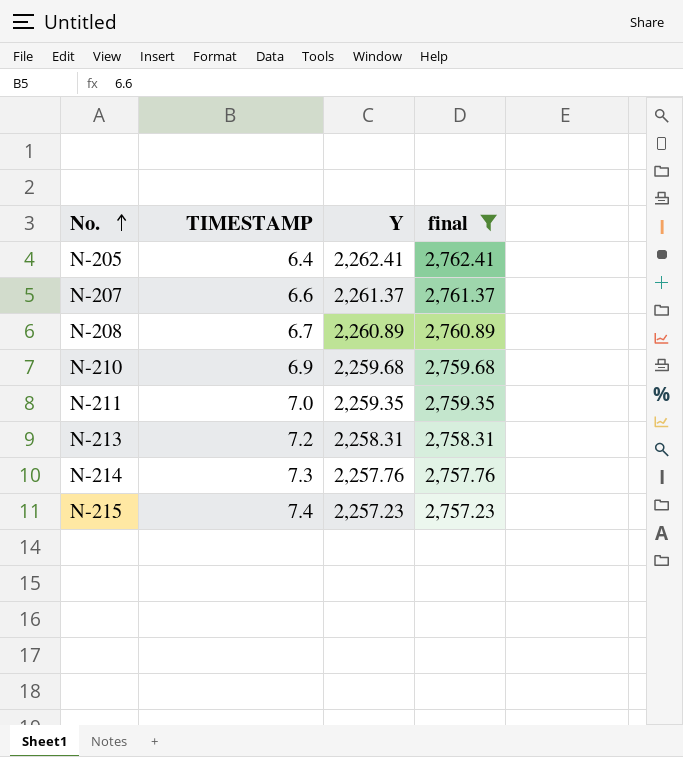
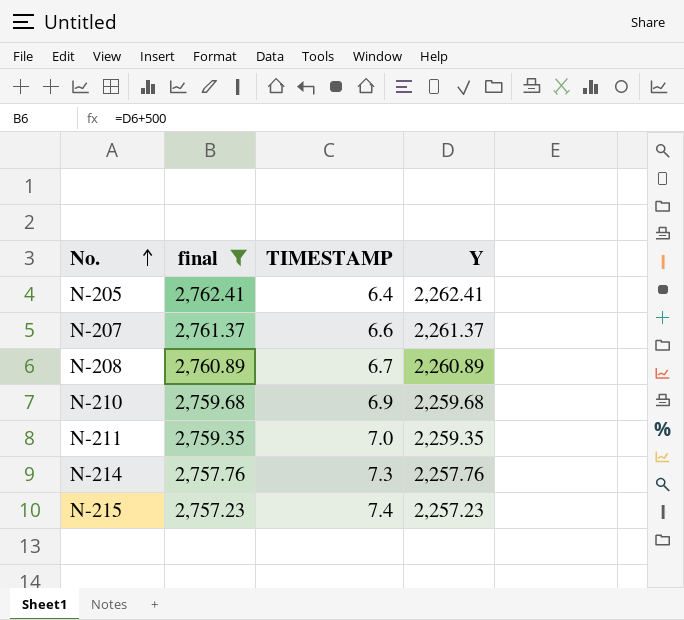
column final | position: 4 -> 2
row N-213: 7.2 | 2,258.31 | 2,758.31 -> none

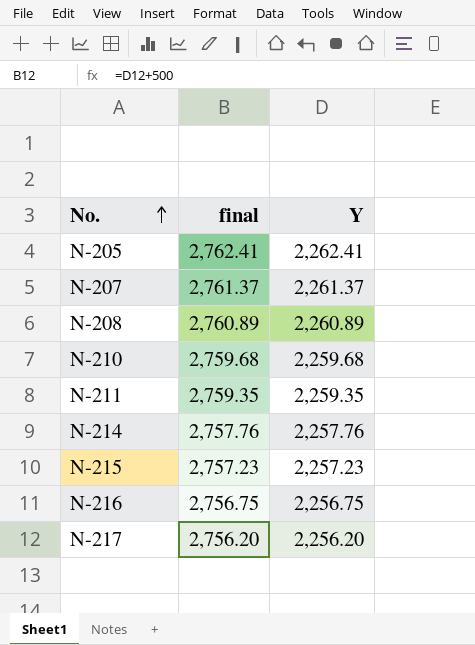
filter: final >= 2,757.23 -> none
column TIMESTAMP | position: 3 -> none

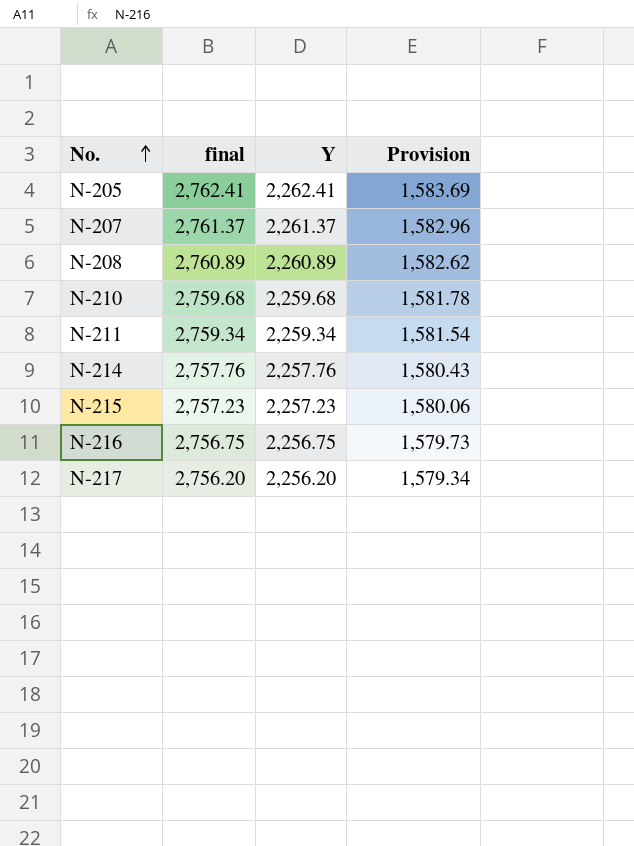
column Provision | formula: none -> [Y] * 0.7
N-211 | final: 2,759.35 -> 2,759.34
N-211 | Y: 2,259.35 -> 2,259.34

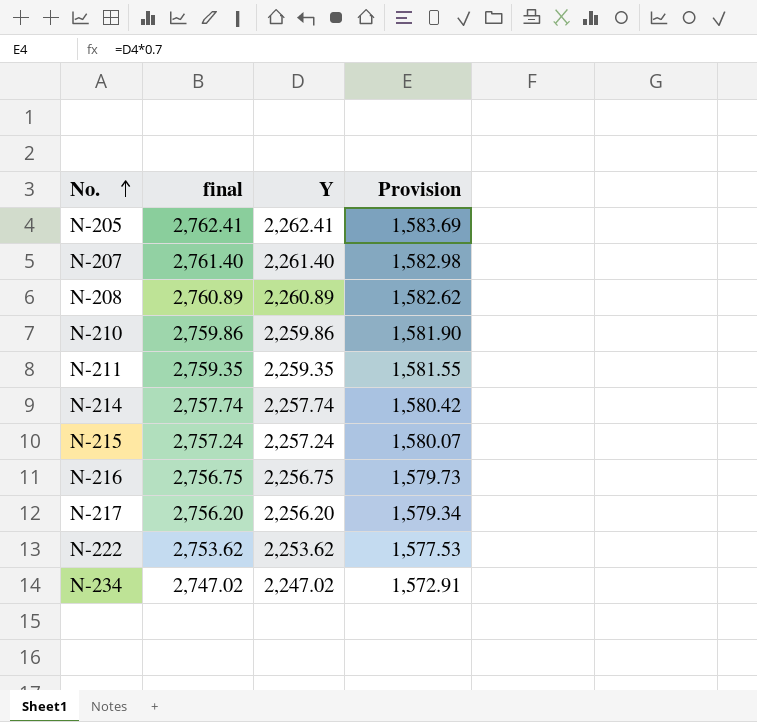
N-207 | final: 2,761.37 -> 2,761.40
N-207 | Y: 2,261.37 -> 2,261.40
N-207 | Provision: 1,582.96 -> 1,582.98
N-210 | final: 2,759.68 -> 2,759.86
N-210 | Y: 2,259.68 -> 2,259.86
N-210 | Provision: 1,581.78 -> 1,581.90
N-211 | final: 2,759.34 -> 2,759.35
N-211 | Y: 2,259.34 -> 2,259.35
N-211 | Provision: 1,581.54 -> 1,581.55
N-214 | final: 2,757.76 -> 2,757.74
N-214 | Y: 2,257.76 -> 2,257.74
N-214 | Provision: 1,580.43 -> 1,580.42
N-215 | final: 2,757.23 -> 2,757.24
N-215 | Y: 2,257.23 -> 2,257.24
N-215 | Provision: 1,580.06 -> 1,580.07
row N-222: none -> 2,753.62 | 2,253.62 | 1,577.53
row N-234: none -> 2,747.02 | 2,247.02 | 1,572.91

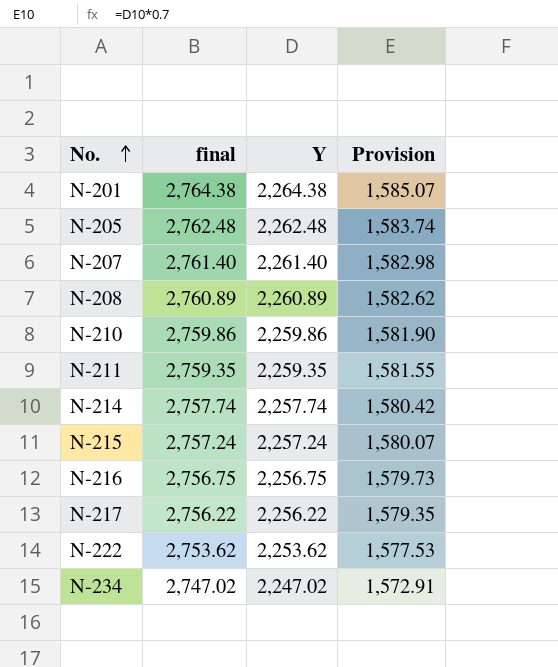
row N-201: none -> 2,764.38 | 2,264.38 | 1,585.07
N-205 | final: 2,762.41 -> 2,762.48
N-205 | Y: 2,262.41 -> 2,262.48
N-205 | Provision: 1,583.69 -> 1,583.74
N-217 | final: 2,756.20 -> 2,756.22
N-217 | Y: 2,256.20 -> 2,256.22
N-217 | Provision: 1,579.34 -> 1,579.35

